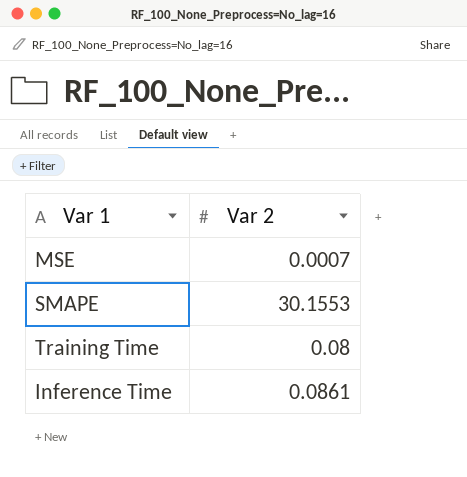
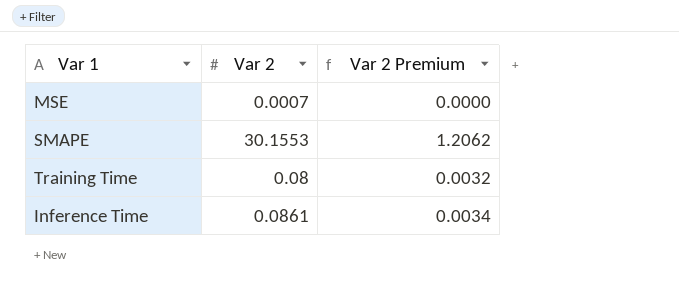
column Var 2 Premium | formula: none -> [Var 2] * 0.04

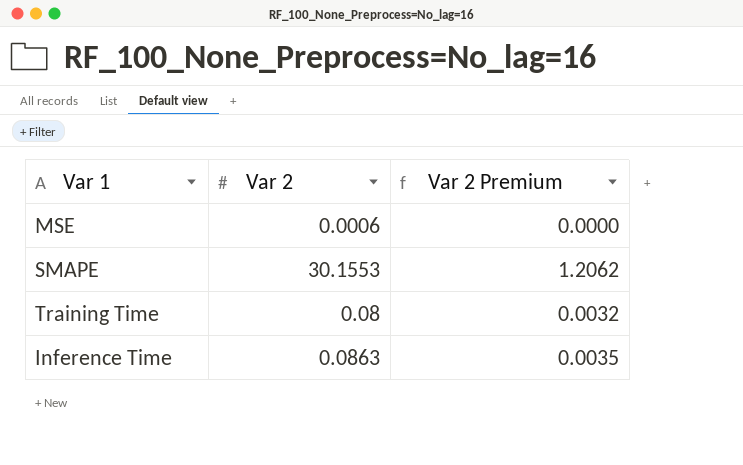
MSE | Var 2: 0.0007 -> 0.0006
Inference Time | Var 2: 0.0861 -> 0.0863
Inference Time | Var 2 Premium: 0.0034 -> 0.0035

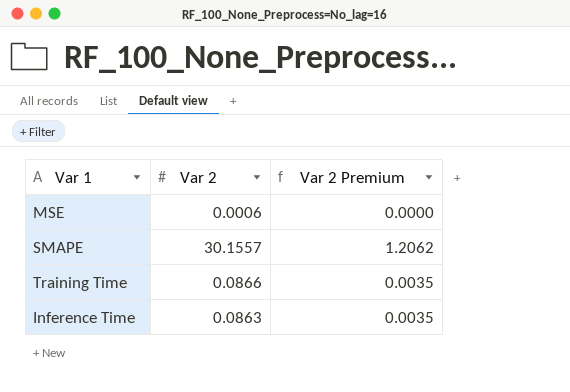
SMAPE | Var 2: 30.1553 -> 30.1557
Training Time | Var 2: 0.08 -> 0.0866
Training Time | Var 2 Premium: 0.0032 -> 0.0035

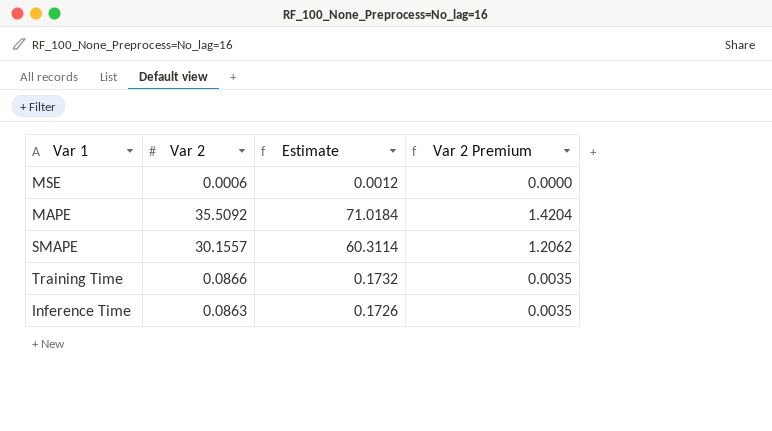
column Estimate | formula: none -> [Var 2] * 2
row MAPE: none -> 35.5092 | 71.0184 | 1.4204

